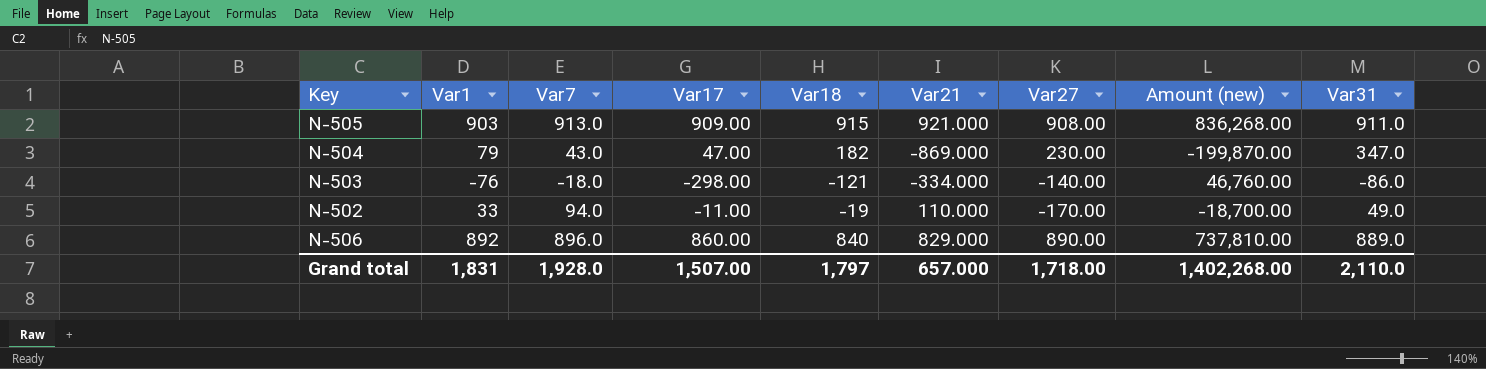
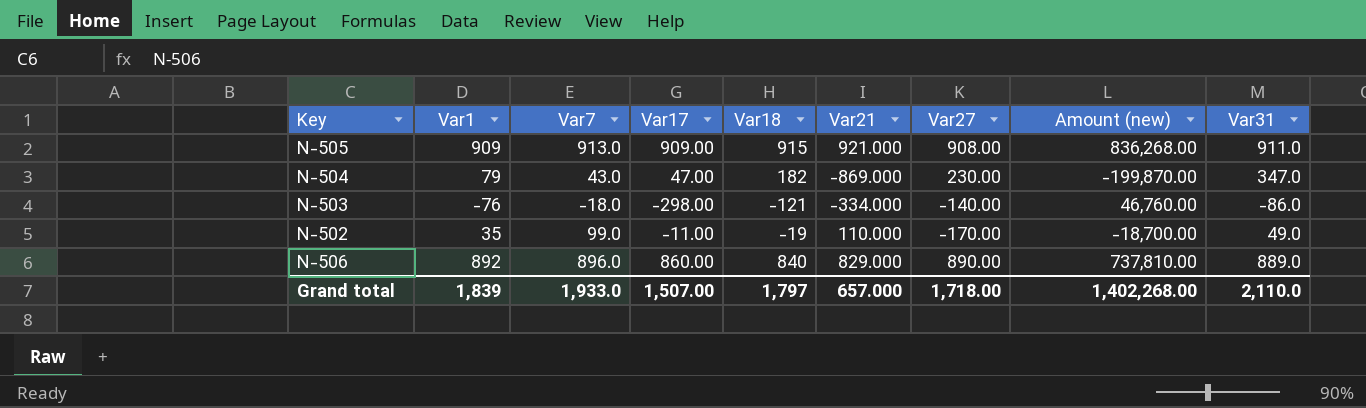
N-505 | Var1: 903 -> 909
N-502 | Var1: 33 -> 35
N-502 | Var7: 94.0 -> 99.0
Grand total | Var1: 1,831 -> 1,839
Grand total | Var7: 1,928.0 -> 1,933.0

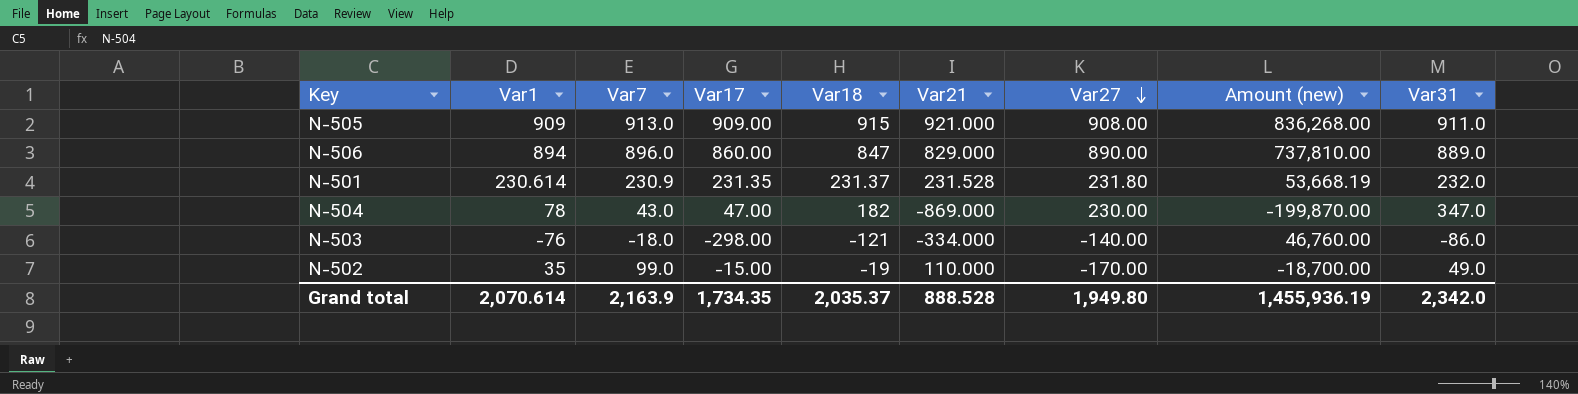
row order: none -> Var27 descending
N-506 | Var1: 892 -> 894
N-506 | Var18: 840 -> 847
row N-501: none -> 230.614 | 230.9 | 231.35 | 231.37 | 231.528 | 231.80 | 53,668.19 | 232.0
N-504 | Var1: 79 -> 78
N-502 | Var17: -11.00 -> -15.00
Grand total | Var1: 1,839 -> 2,070.614
Grand total | Var7: 1,933.0 -> 2,163.9
Grand total | Var17: 1,507.00 -> 1,734.35
Grand total | Var18: 1,797 -> 2,035.37
Grand total | Var21: 657.000 -> 888.528
Grand total | Var27: 1,718.00 -> 1,949.80
Grand total | Amount (new): 1,402,268.00 -> 1,455,936.19
Grand total | Var31: 2,110.0 -> 2,342.0

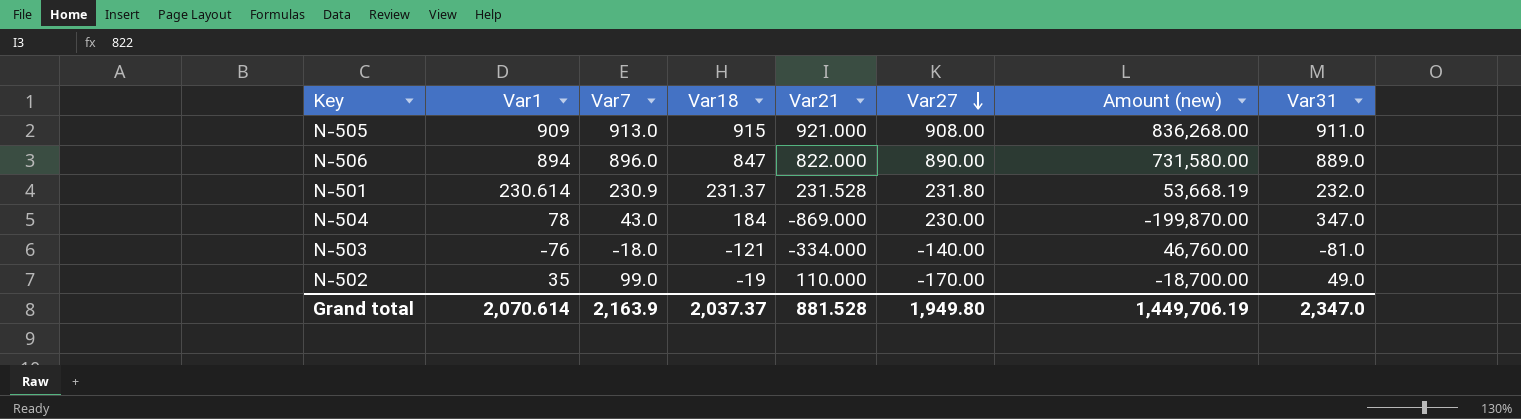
column Var17 | position: 4 -> none
N-506 | Var21: 829.000 -> 822.000
N-506 | Amount (new): 737,810.00 -> 731,580.00
N-504 | Var18: 182 -> 184
N-503 | Var31: -86.0 -> -81.0
Grand total | Var18: 2,035.37 -> 2,037.37
Grand total | Var21: 888.528 -> 881.528
Grand total | Amount (new): 1,455,936.19 -> 1,449,706.19
Grand total | Var31: 2,342.0 -> 2,347.0

